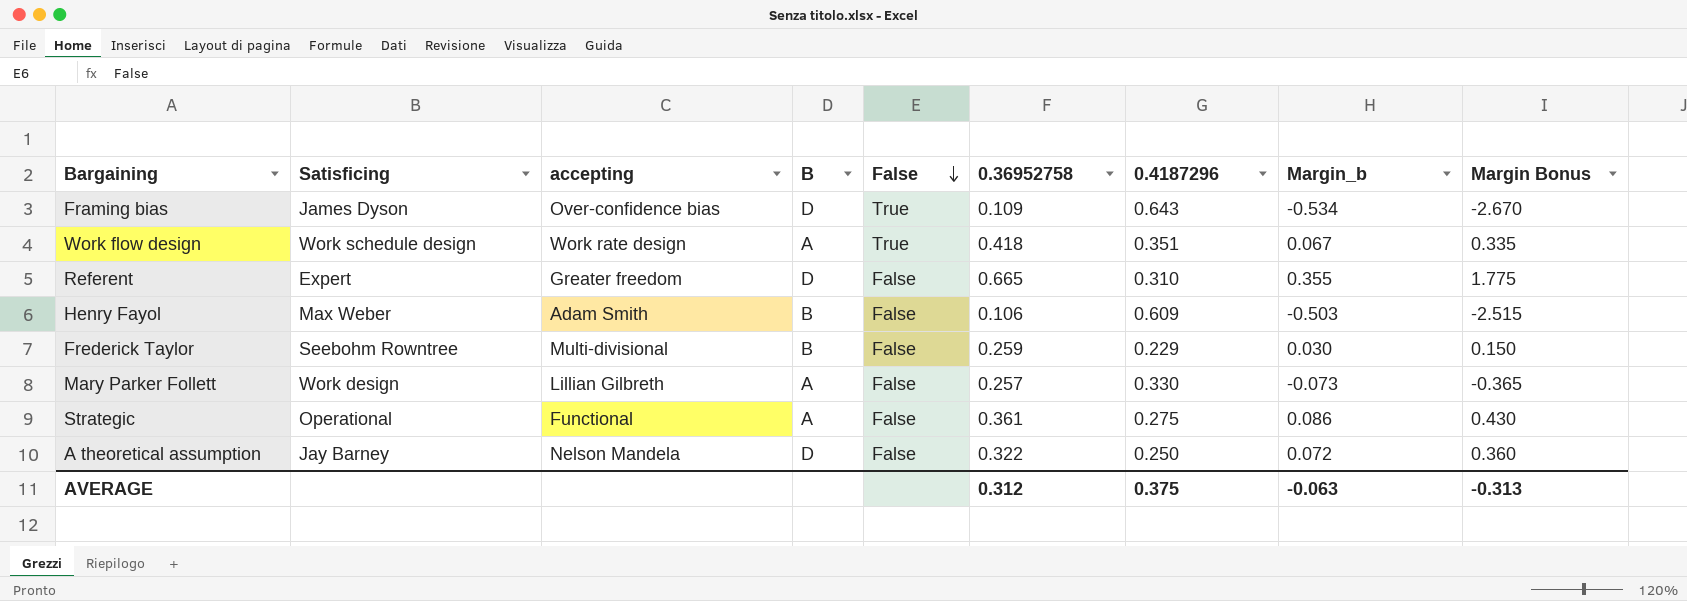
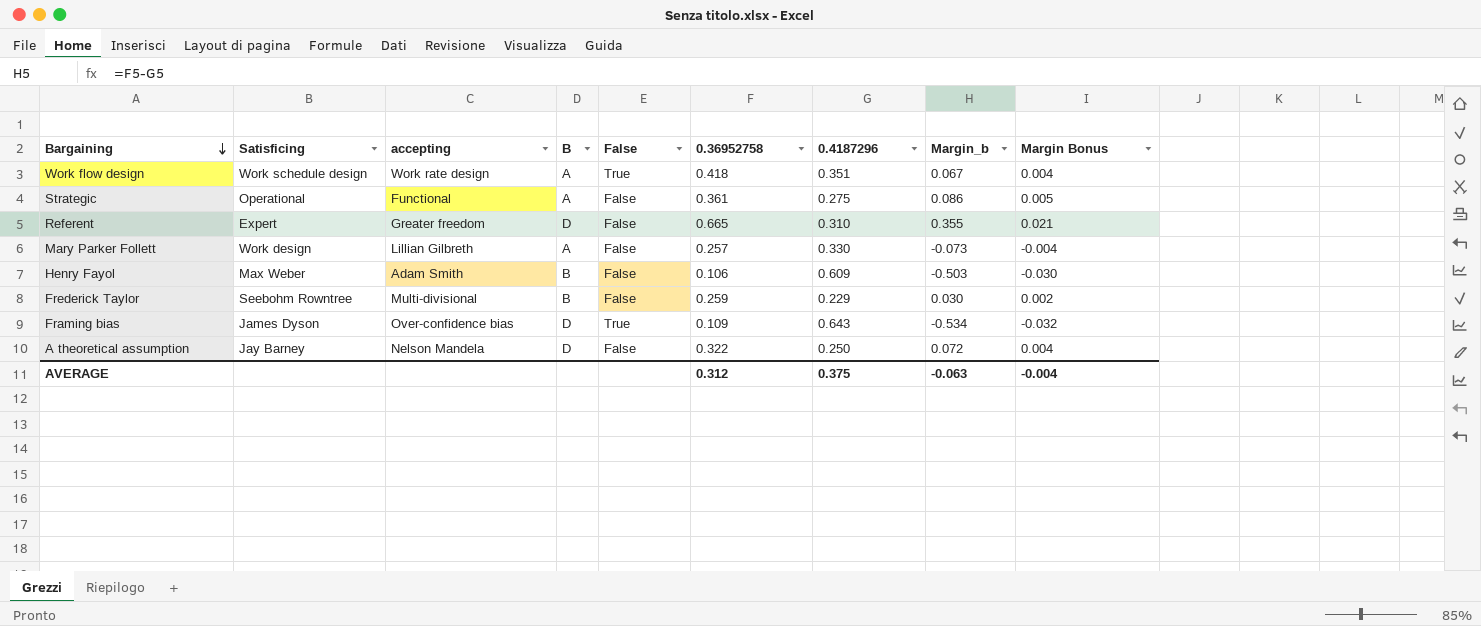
row order: False descending -> Bargaining descending
column Margin Bonus | formula: [Margin_b] * 5 -> [Margin_b] * 0.06
AVERAGE | Margin Bonus: -0.313 -> -0.004

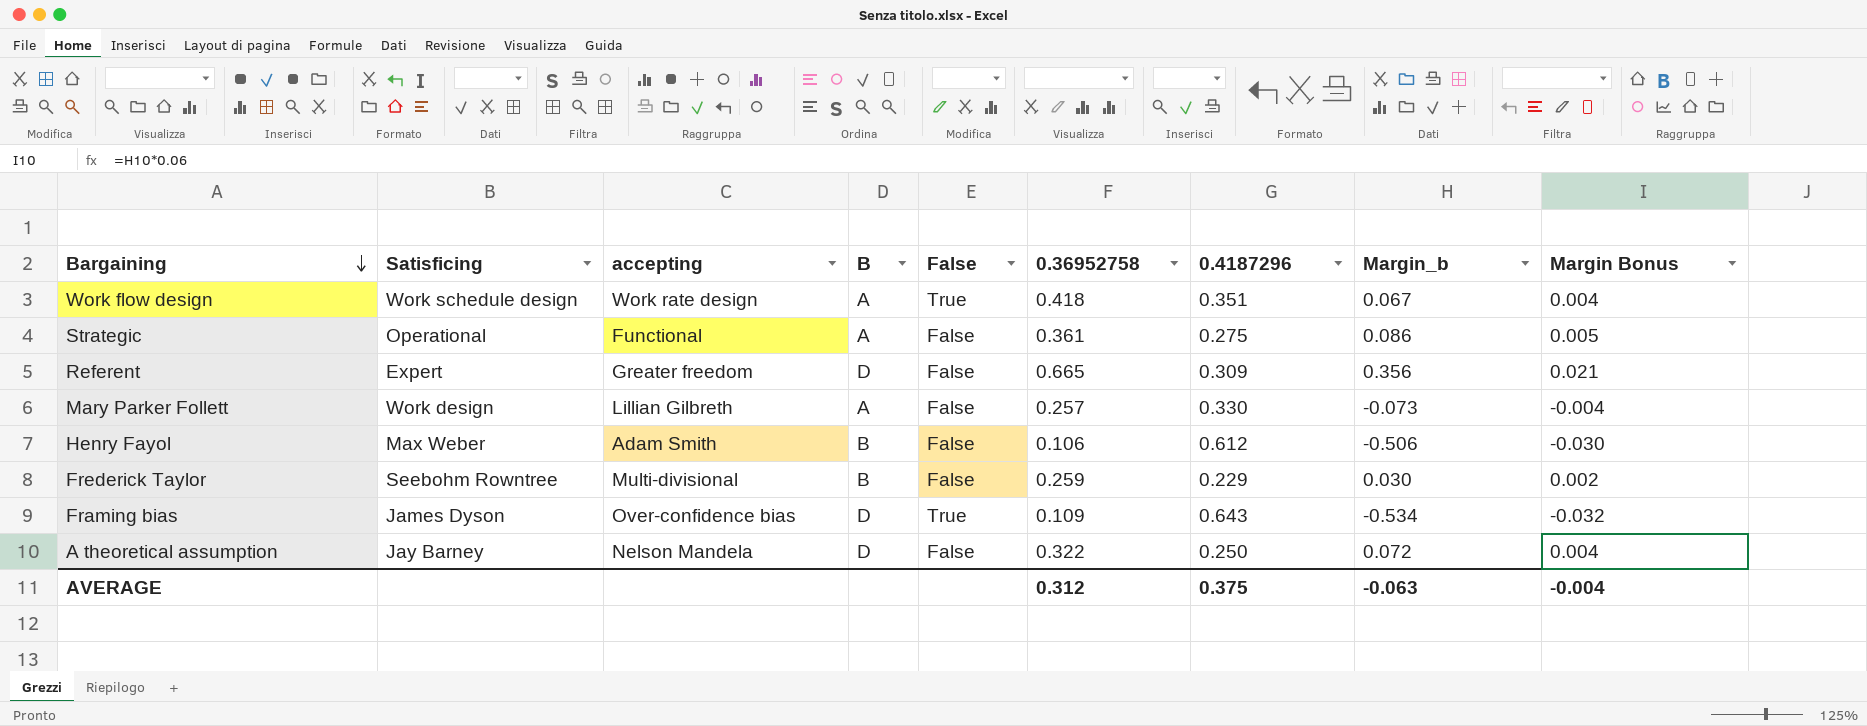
Referent | 0.4187296: 0.310 -> 0.309
Referent | Margin_b: 0.355 -> 0.356
Henry Fayol | 0.4187296: 0.609 -> 0.612
Henry Fayol | Margin_b: -0.503 -> -0.506

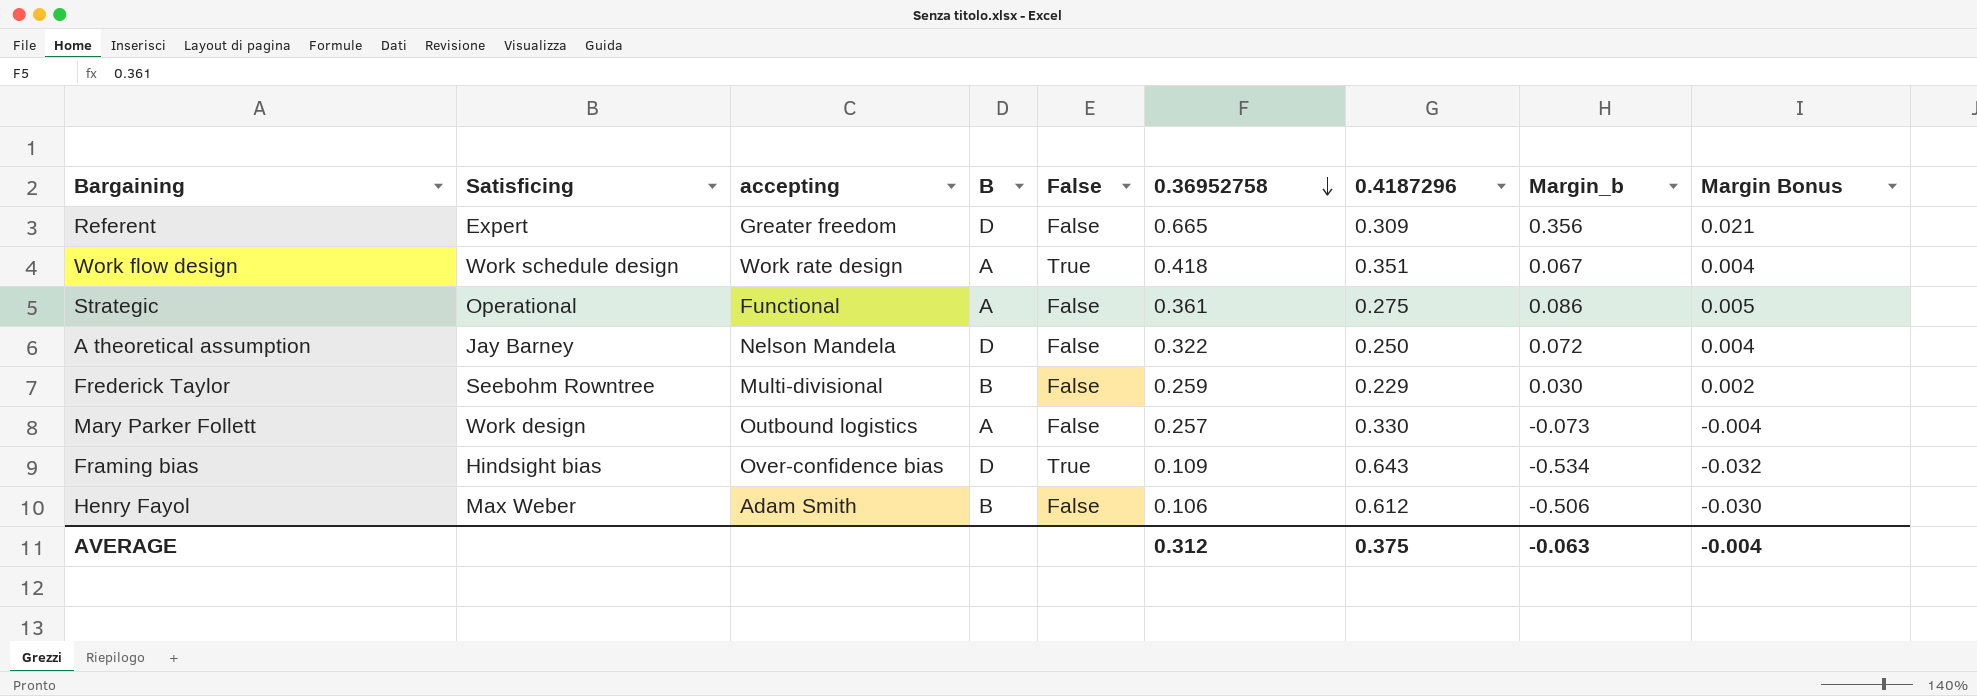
row order: Bargaining descending -> 0.36952758 descending
Mary Parker Follett | accepting: Lillian Gilbreth -> Outbound logistics
Framing bias | Satisficing: James Dyson -> Hindsight bias

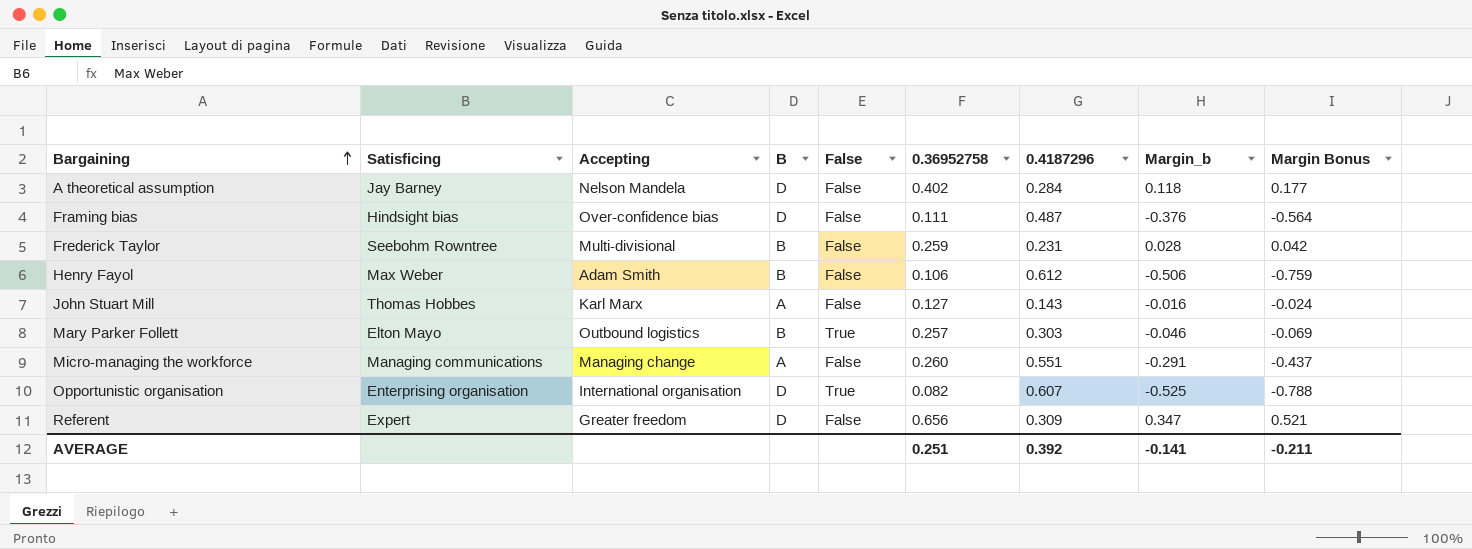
row order: 0.36952758 descending -> Bargaining ascending
column name: accepting -> Accepting
column Margin Bonus | formula: [Margin_b] * 0.06 -> [Margin_b] * 1.5
row Work flow design: Work schedule design | Work rate design | A | True | 0.418 | 0.351 | 0.067 | 0.004 -> none
row Strategic: Operational | Functional | A | False | 0.361 | 0.275 | 0.086 | 0.005 -> none
A theoretical assumption | 0.36952758: 0.322 -> 0.402
A theoretical assumption | 0.4187296: 0.250 -> 0.284
A theoretical assumption | Margin_b: 0.072 -> 0.118
Framing bias | False: True -> False
Framing bias | 0.36952758: 0.109 -> 0.111
Framing bias | 0.4187296: 0.643 -> 0.487
Framing bias | Margin_b: -0.534 -> -0.376
Frederick Taylor | 0.4187296: 0.229 -> 0.231
Frederick Taylor | Margin_b: 0.030 -> 0.028
row John Stuart Mill: none -> Thomas Hobbes | Karl Marx | A | False | 0.127 | 0.143 | -0.016 | -0.024
Mary Parker Follett | Satisficing: Work design -> Elton Mayo
Mary Parker Follett | B: A -> B
Mary Parker Follett | False: False -> True
Mary Parker Follett | 0.4187296: 0.330 -> 0.303
Mary Parker Follett | Margin_b: -0.073 -> -0.046
row Micro-managing the workforce: none -> Managing communications | Managing change | A | False | 0.260 | 0.551 | -0.291 | -0.437
row Opportunistic organisation: none -> Enterprising organisation | International organisation | D | True | 0.082 | 0.607 | -0.525 | -0.788
Referent | 0.36952758: 0.665 -> 0.656
Referent | Margin_b: 0.356 -> 0.347
AVERAGE | 0.36952758: 0.312 -> 0.251
AVERAGE | 0.4187296: 0.375 -> 0.392
AVERAGE | Margin_b: -0.063 -> -0.141
AVERAGE | Margin Bonus: -0.004 -> -0.211

